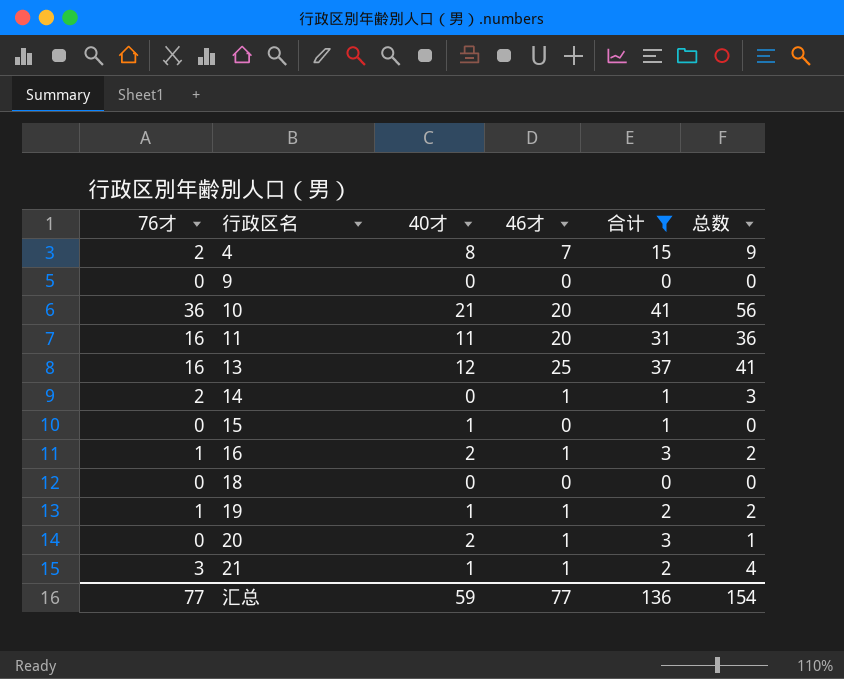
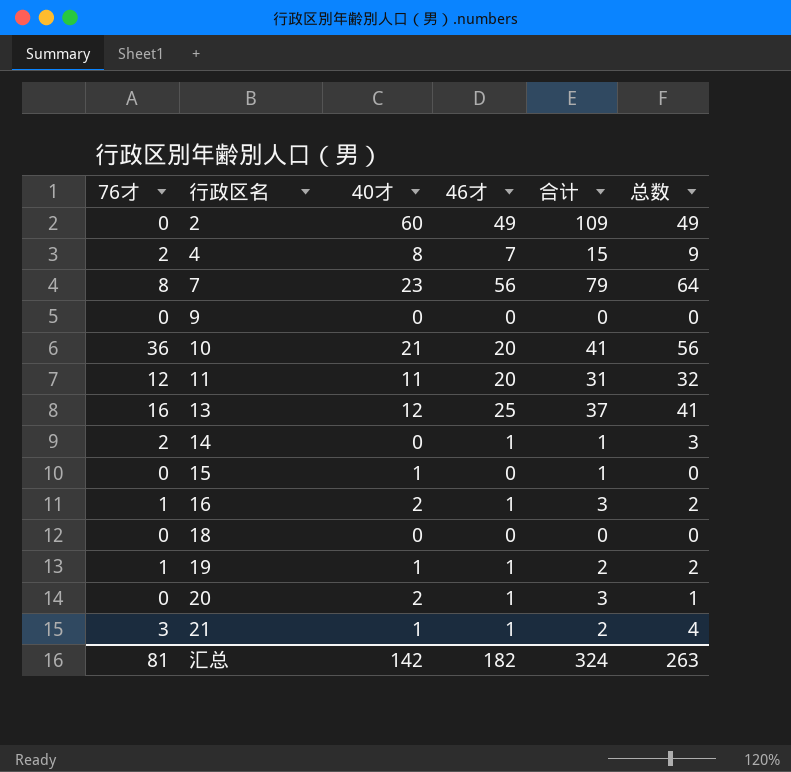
filter: 合计 <= 41 -> none
11 | 76才: 16 -> 12
11 | 总数: 36 -> 32
汇总 | 76才: 77 -> 81
汇总 | 40才: 59 -> 142
汇总 | 46才: 77 -> 182
汇总 | 合计: 136 -> 324
汇总 | 总数: 154 -> 263

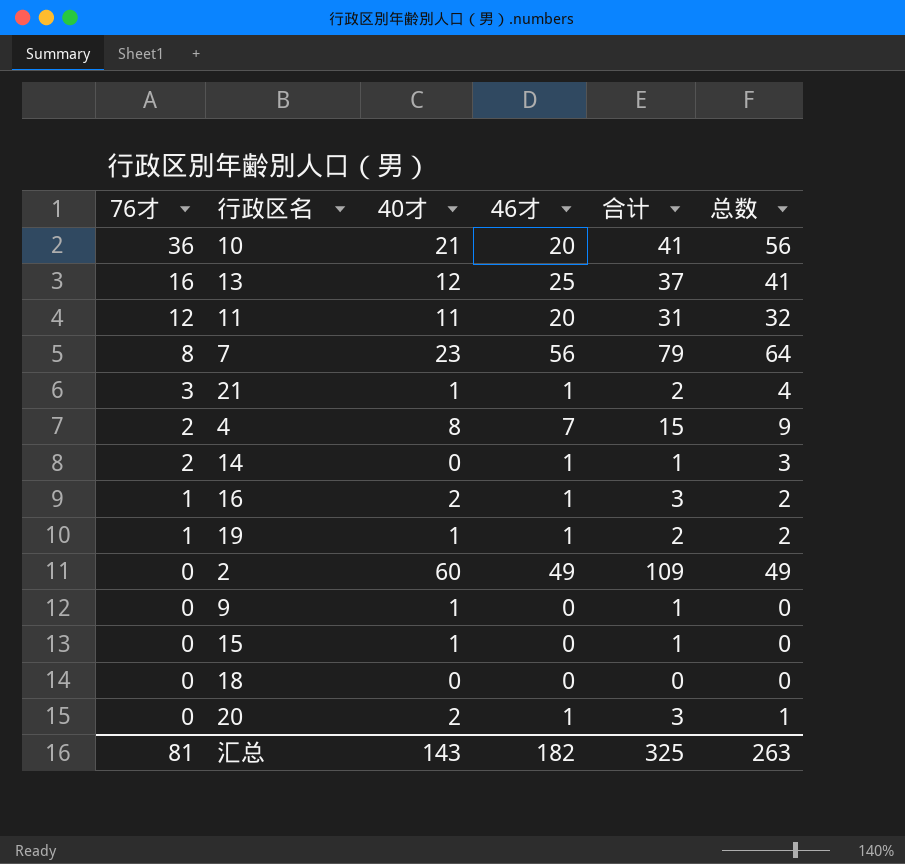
row order: 行政区名 ascending -> 76才 descending
9 | 40才: 0 -> 1
9 | 合计: 0 -> 1
汇总 | 40才: 142 -> 143
汇总 | 合计: 324 -> 325

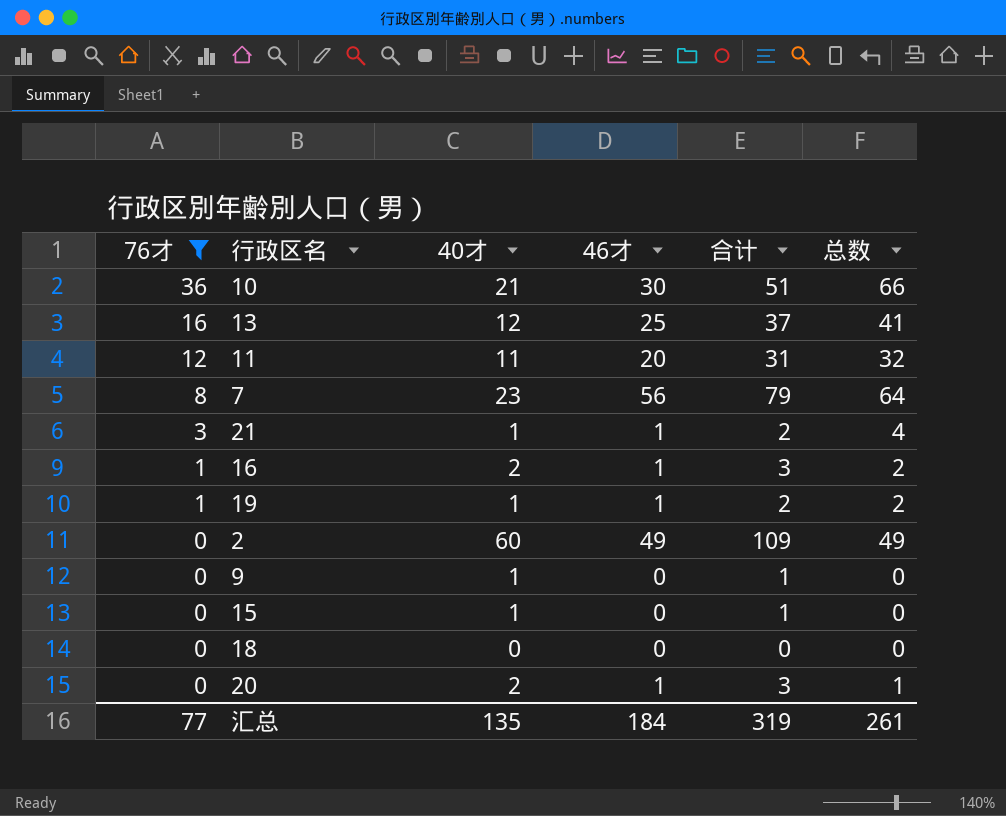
filter: none -> 76才 != 2
10 | 46才: 20 -> 30
10 | 合计: 41 -> 51
10 | 总数: 56 -> 66
汇总 | 76才: 81 -> 77
汇总 | 40才: 143 -> 135
汇总 | 46才: 182 -> 184
汇总 | 合计: 325 -> 319
汇总 | 总数: 263 -> 261

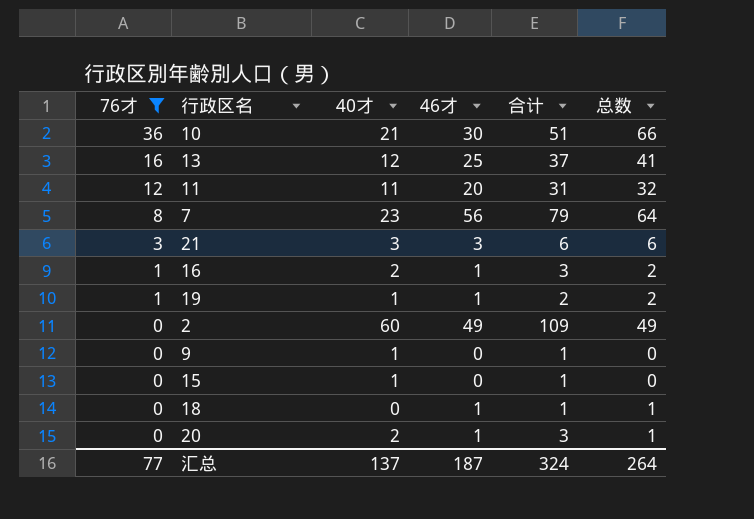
21 | 40才: 1 -> 3
21 | 46才: 1 -> 3
21 | 合计: 2 -> 6
21 | 总数: 4 -> 6
18 | 46才: 0 -> 1
18 | 合计: 0 -> 1
18 | 总数: 0 -> 1
汇总 | 40才: 135 -> 137
汇总 | 46才: 184 -> 187
汇总 | 合计: 319 -> 324
汇总 | 总数: 261 -> 264

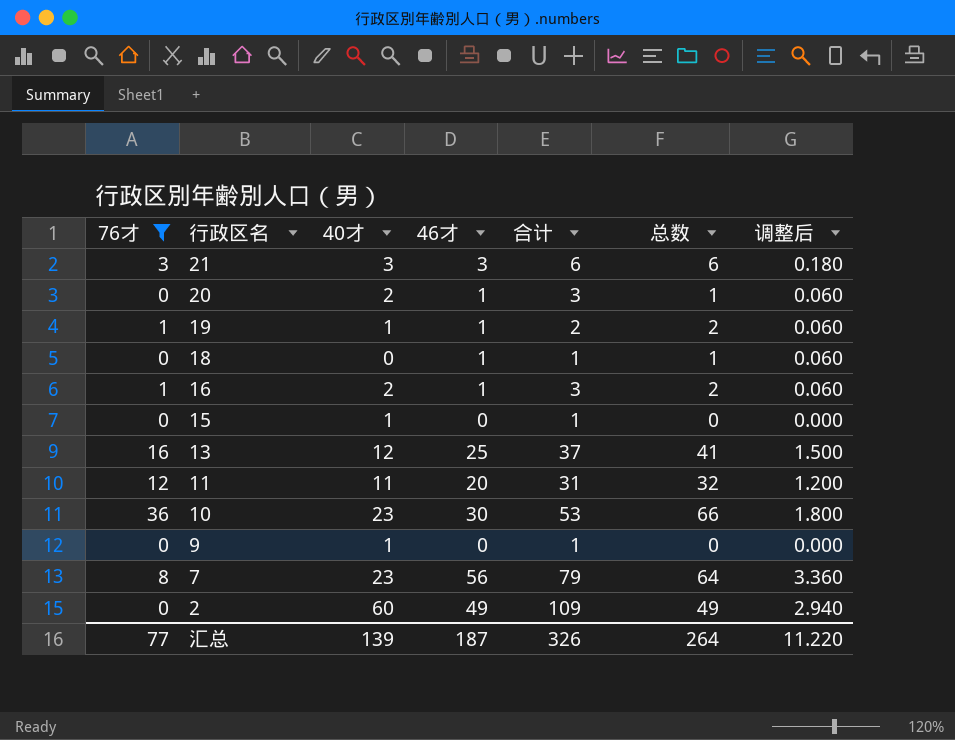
row order: 76才 descending -> 行政区名 descending
column 调整后 | formula: none -> [46才] * 0.06
10 | 40才: 21 -> 23
10 | 合计: 51 -> 53
汇总 | 40才: 137 -> 139
汇总 | 合计: 324 -> 326

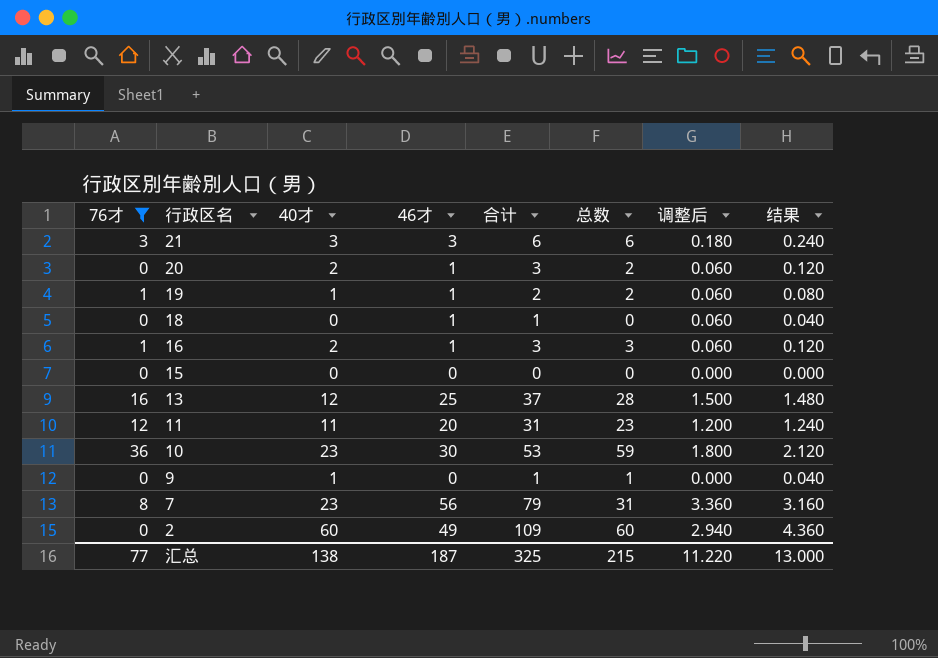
column 总数 | formula: [76才] + [46才] -> [76才] + [40才]
column 结果 | formula: none -> [合计] * 0.04
15 | 40才: 1 -> 0
15 | 合计: 1 -> 0
汇总 | 40才: 139 -> 138
汇总 | 合计: 326 -> 325
汇总 | 总数: 264 -> 215

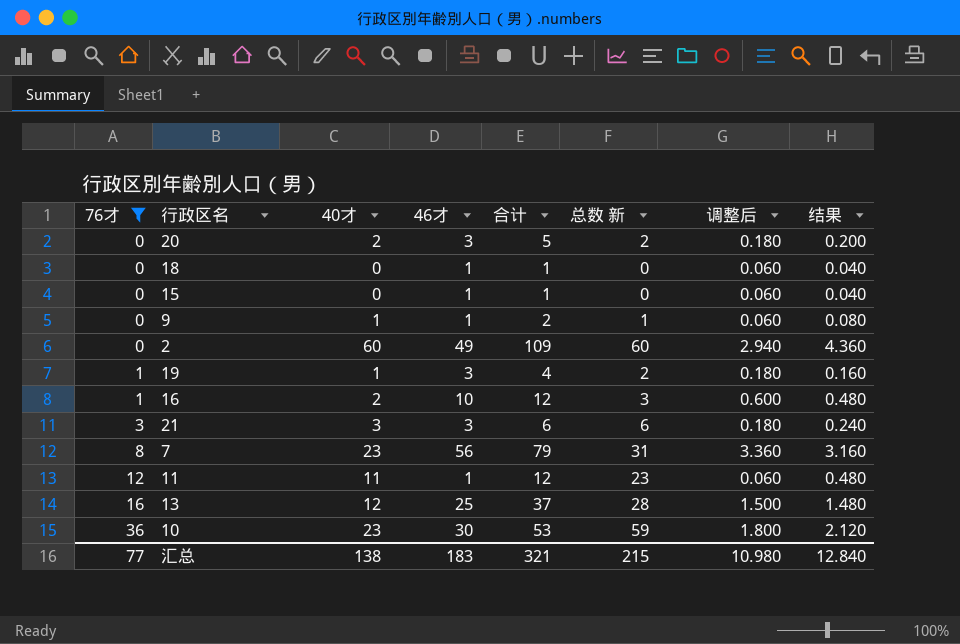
row order: 行政区名 descending -> 76才 ascending
column name: 总数 -> 总数 新
20 | 46才: 1 -> 3
20 | 合计: 3 -> 5
20 | 调整后: 0.060 -> 0.180
20 | 结果: 0.120 -> 0.200
15 | 46才: 0 -> 1
15 | 合计: 0 -> 1
15 | 调整后: 0.000 -> 0.060
15 | 结果: 0.000 -> 0.040
9 | 46才: 0 -> 1
9 | 合计: 1 -> 2
9 | 调整后: 0.000 -> 0.060
9 | 结果: 0.040 -> 0.080
19 | 46才: 1 -> 3
19 | 合计: 2 -> 4
19 | 调整后: 0.060 -> 0.180
19 | 结果: 0.080 -> 0.160
16 | 46才: 1 -> 10
16 | 合计: 3 -> 12
16 | 调整后: 0.060 -> 0.600
16 | 结果: 0.120 -> 0.480
11 | 46才: 20 -> 1
11 | 合计: 31 -> 12
11 | 调整后: 1.200 -> 0.060
11 | 结果: 1.240 -> 0.480
汇总 | 46才: 187 -> 183
汇总 | 合计: 325 -> 321
汇总 | 调整后: 11.220 -> 10.980
汇总 | 结果: 13.000 -> 12.840

